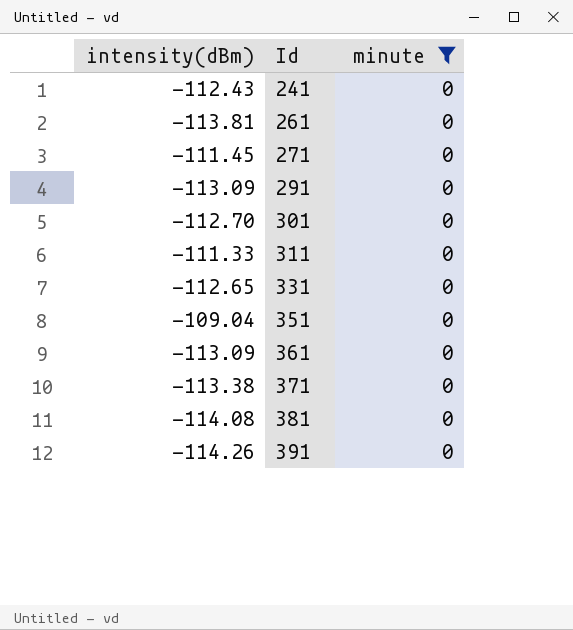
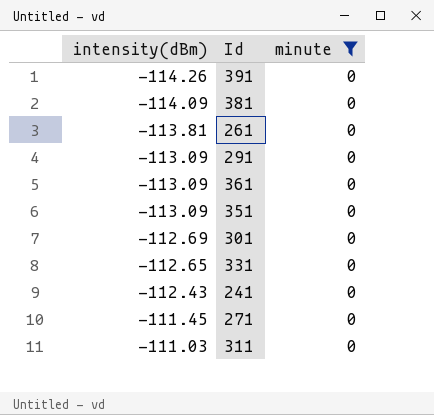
row order: Id ascending -> intensity(dBm) ascending
row 371: -113.38 | 0 -> none
381 | intensity(dBm): -114.08 -> -114.09
351 | intensity(dBm): -109.04 -> -113.09
301 | intensity(dBm): -112.70 -> -112.69
311 | intensity(dBm): -111.33 -> -111.03

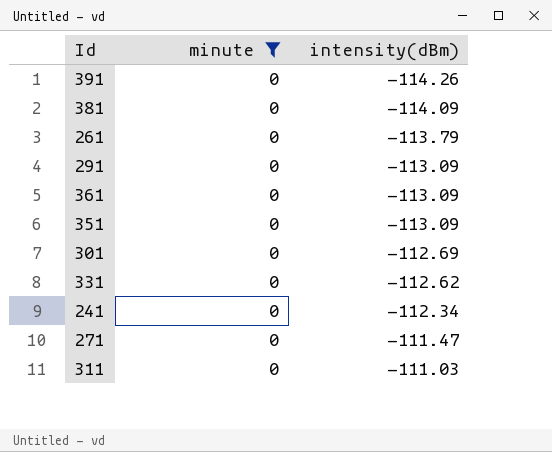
column intensity(dBm) | position: 1 -> 3
261 | intensity(dBm): -113.81 -> -113.79
331 | intensity(dBm): -112.65 -> -112.62
241 | intensity(dBm): -112.43 -> -112.34
271 | intensity(dBm): -111.45 -> -111.47

